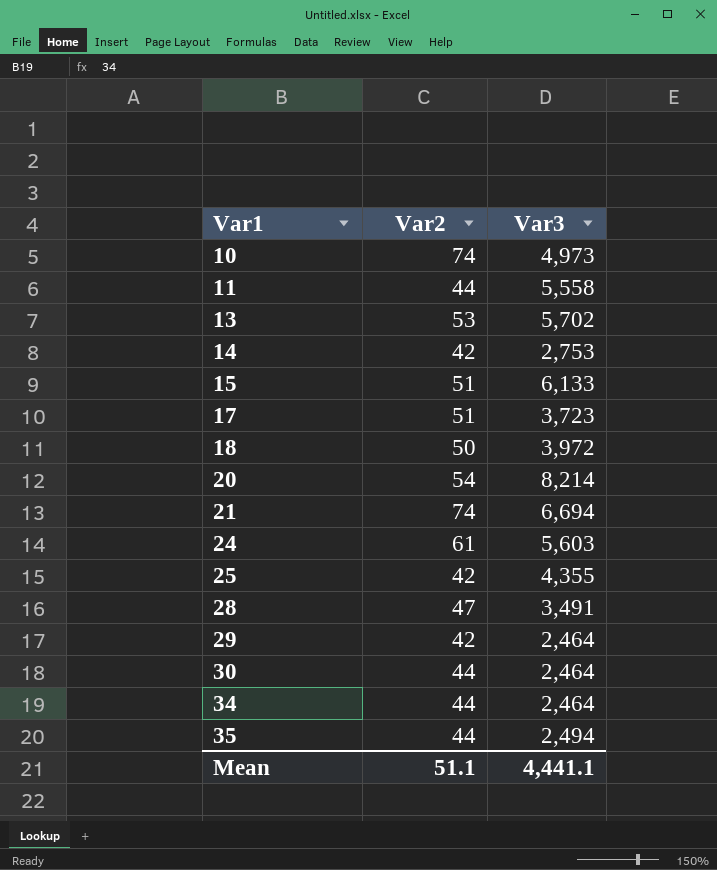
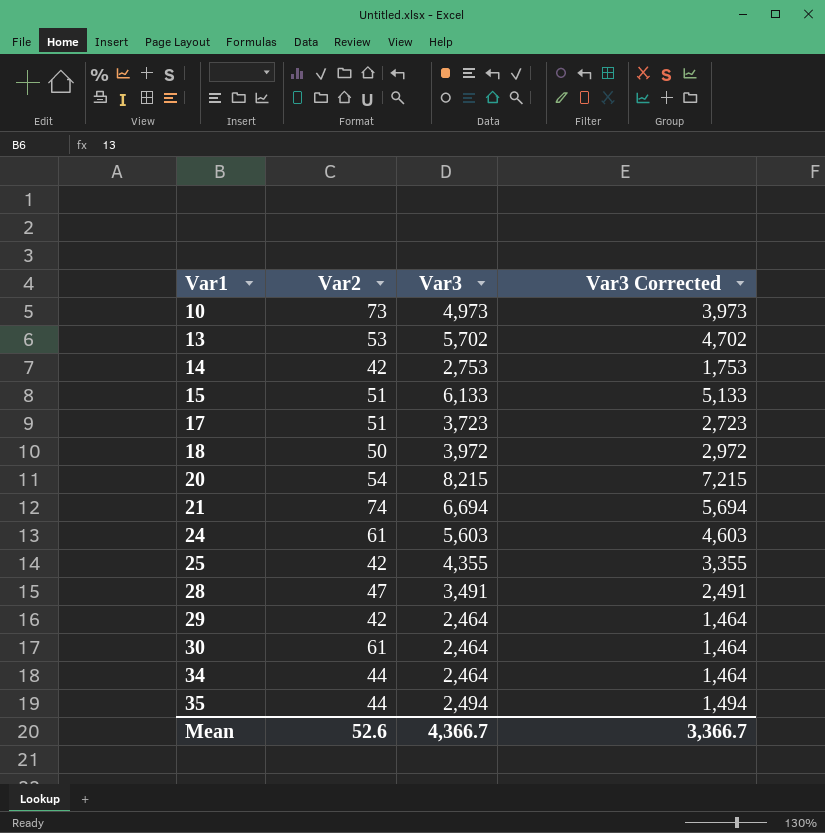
column Var3 Corrected | formula: none -> [Var3] - 1000
row 11: 44 | 5,558 -> none
10 | Var2: 74 -> 73
20 | Var3: 8,214 -> 8,215
30 | Var2: 44 -> 61
Mean | Var2: 51.1 -> 52.6
Mean | Var3: 4,441.1 -> 4,366.7

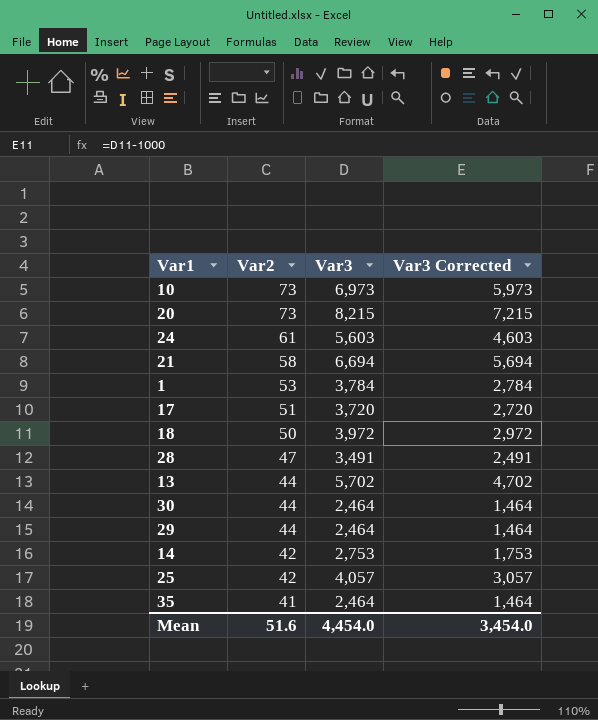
row order: Var1 ascending -> Var2 descending
row 15: 51 | 6,133 | 5,133 -> none
row 34: 44 | 2,464 | 1,464 -> none
10 | Var3: 4,973 -> 6,973
10 | Var3 Corrected: 3,973 -> 5,973
20 | Var2: 54 -> 73
21 | Var2: 74 -> 58
row 1: none -> 53 | 3,784 | 2,784
17 | Var3: 3,723 -> 3,720
17 | Var3 Corrected: 2,723 -> 2,720
13 | Var2: 53 -> 44
30 | Var2: 61 -> 44
29 | Var2: 42 -> 44
25 | Var3: 4,355 -> 4,057
25 | Var3 Corrected: 3,355 -> 3,057
35 | Var2: 44 -> 41
35 | Var3: 2,494 -> 2,464
35 | Var3 Corrected: 1,494 -> 1,464
Mean | Var2: 52.6 -> 51.6
Mean | Var3: 4,366.7 -> 4,454.0
Mean | Var3 Corrected: 3,366.7 -> 3,454.0

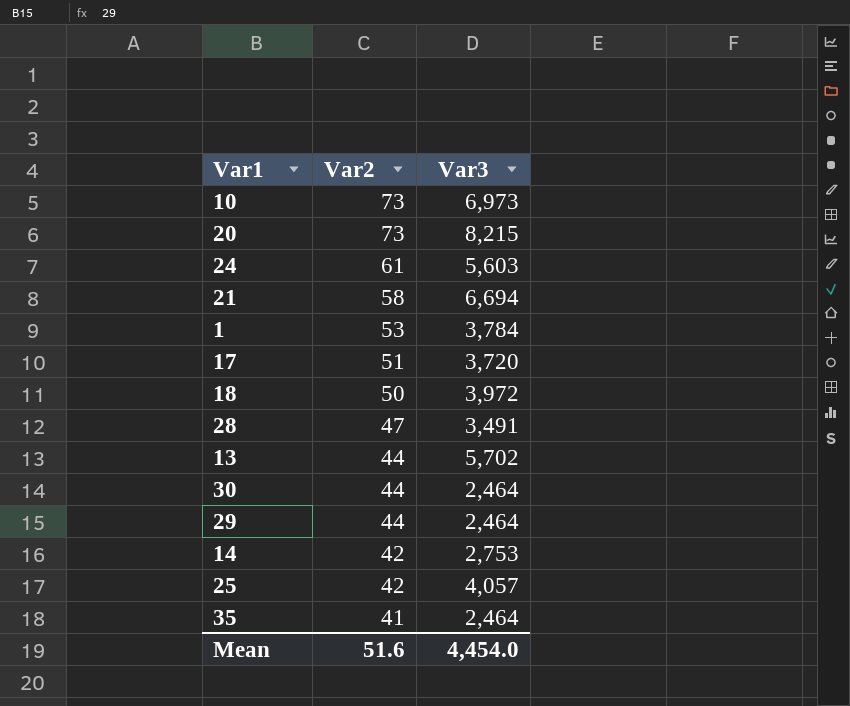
column Var3 Corrected | formula: [Var3] - 1000 -> none

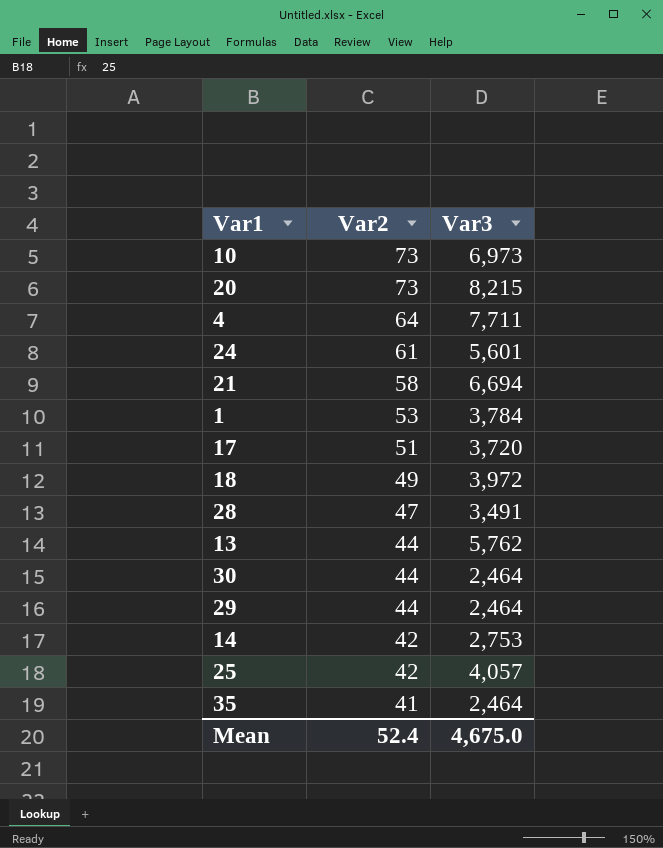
row 4: none -> 64 | 7,711
24 | Var3: 5,603 -> 5,601
18 | Var2: 50 -> 49
13 | Var3: 5,702 -> 5,762
Mean | Var2: 51.6 -> 52.4
Mean | Var3: 4,454.0 -> 4,675.0

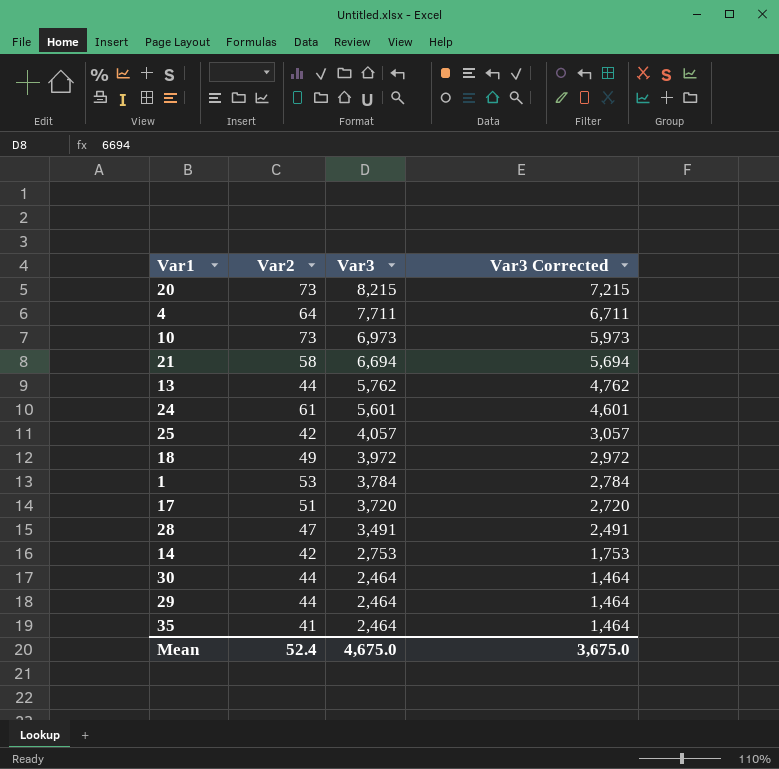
row order: Var2 descending -> Var3 descending
column Var3 Corrected | formula: none -> [Var3] - 1000

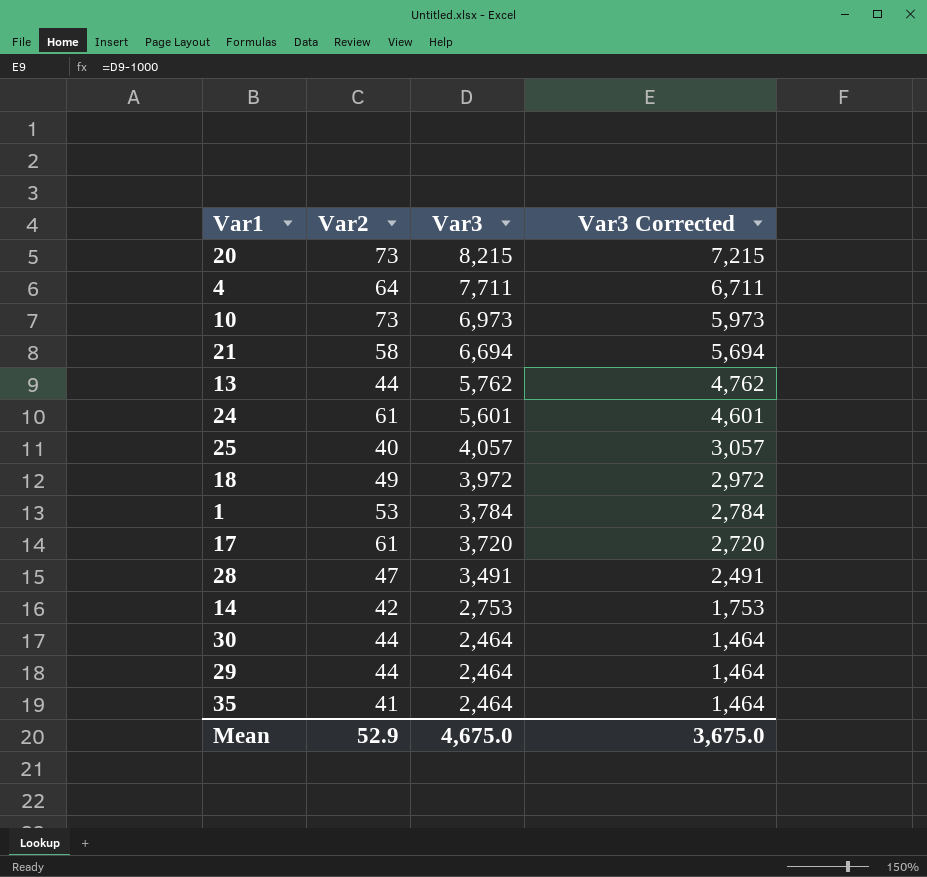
25 | Var2: 42 -> 40
17 | Var2: 51 -> 61
Mean | Var2: 52.4 -> 52.9

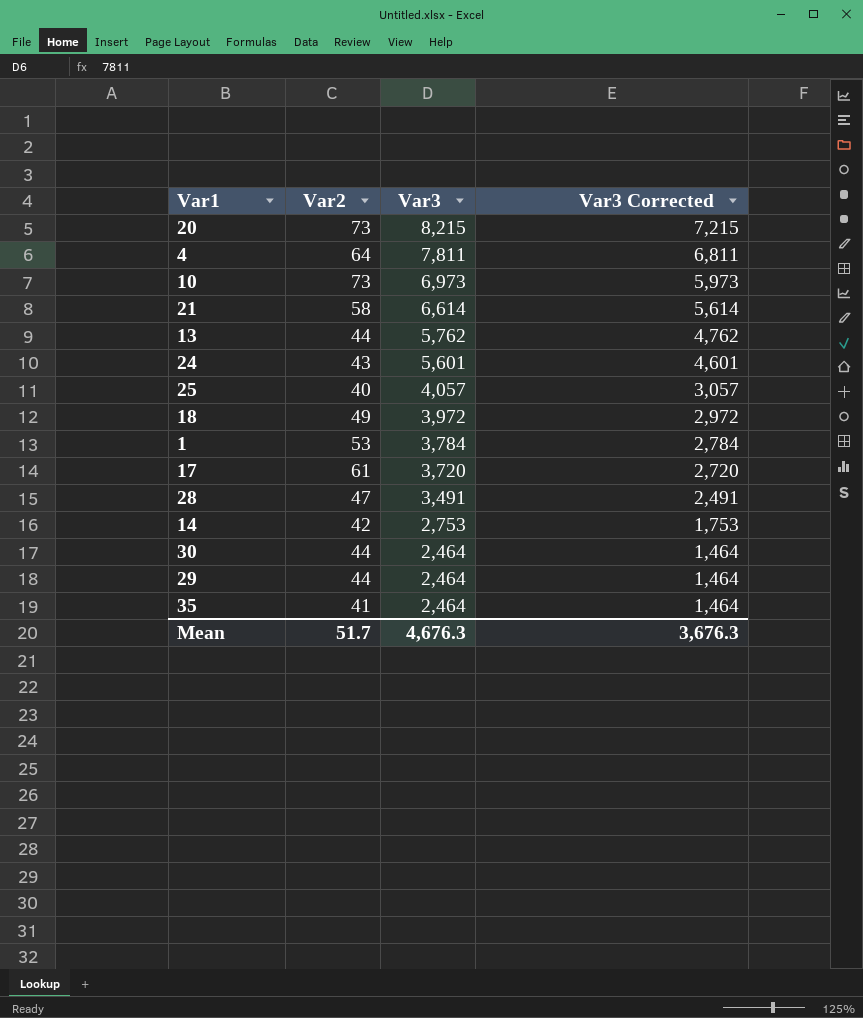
4 | Var3: 7,711 -> 7,811
4 | Var3 Corrected: 6,711 -> 6,811
21 | Var3: 6,694 -> 6,614
21 | Var3 Corrected: 5,694 -> 5,614
24 | Var2: 61 -> 43
Mean | Var2: 52.9 -> 51.7
Mean | Var3: 4,675.0 -> 4,676.3
Mean | Var3 Corrected: 3,675.0 -> 3,676.3

